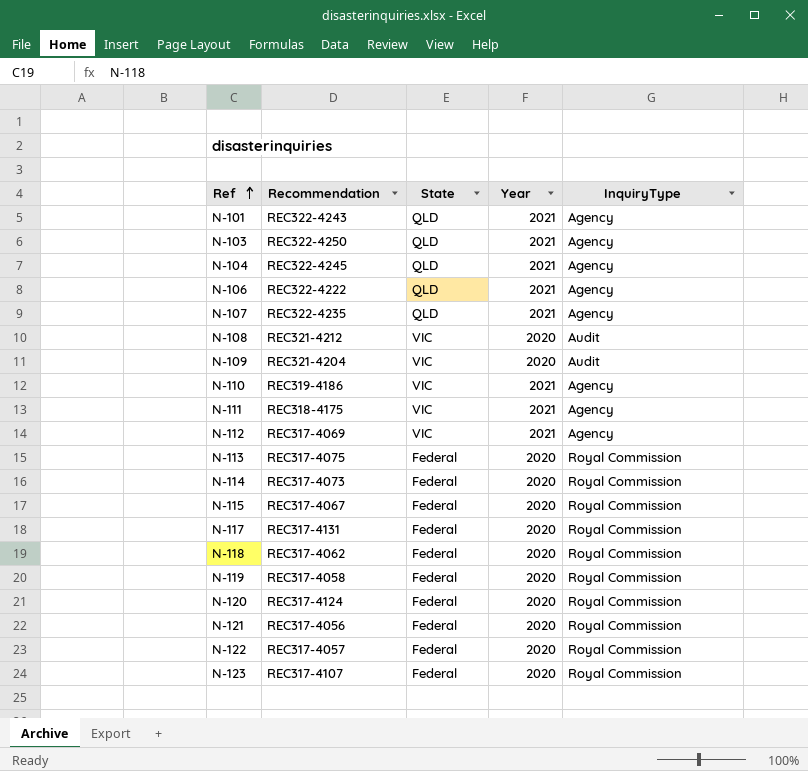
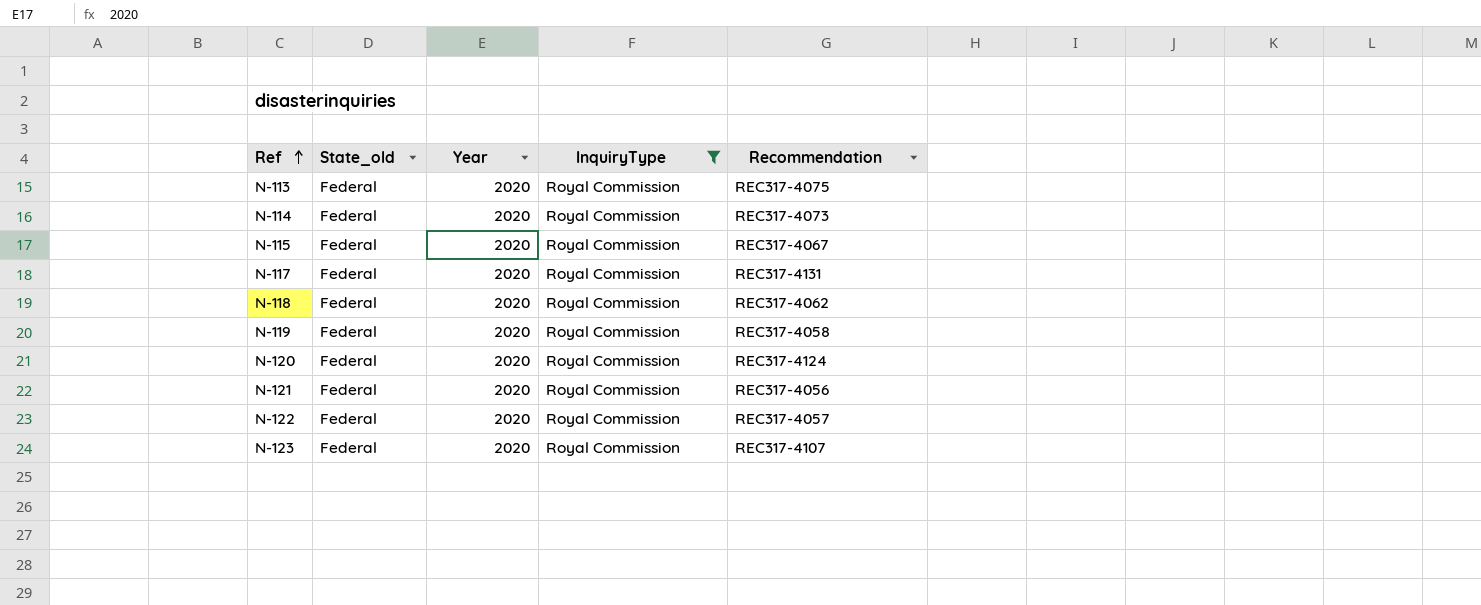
filter: none -> InquiryType = Royal Commission
column name: State -> State_old
column Recommendation | position: 2 -> 5

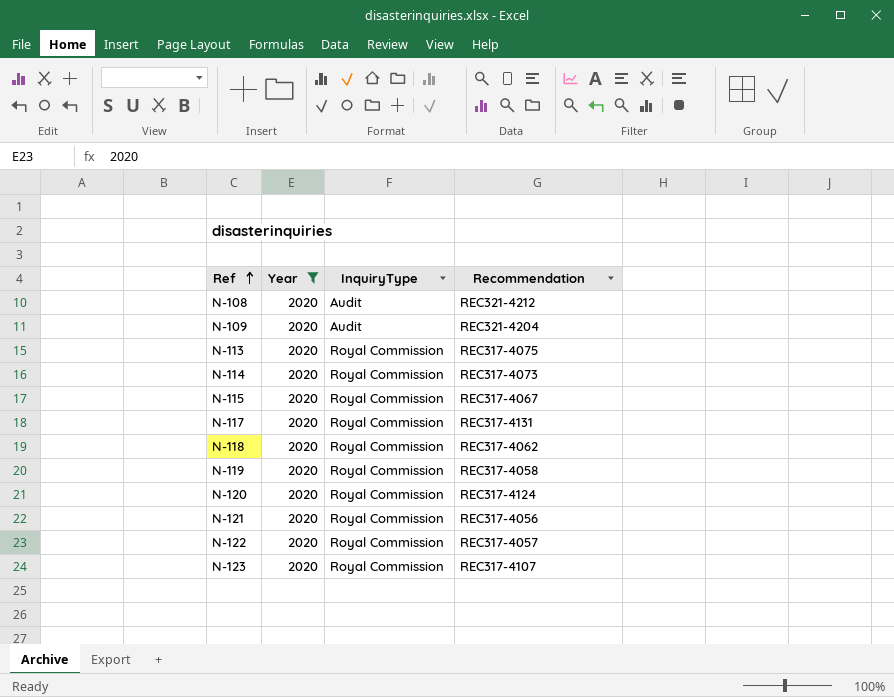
filter: InquiryType = Royal Commission -> Year = 2020
column State_old | position: 2 -> none

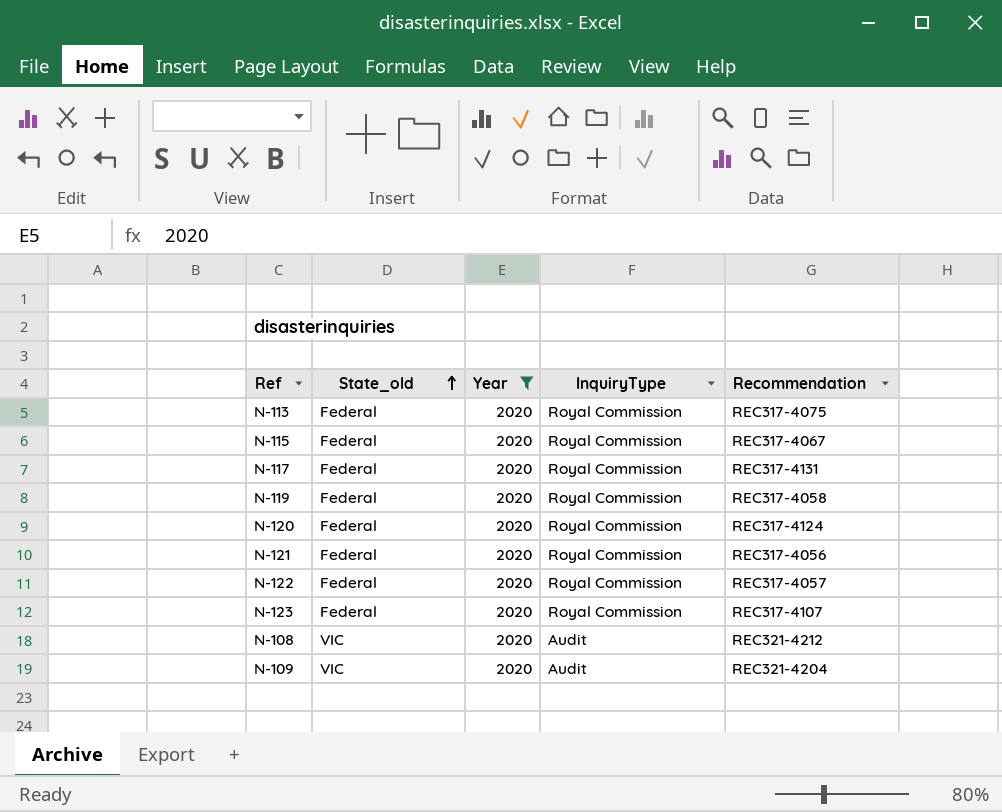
row order: Ref ascending -> State_old ascending
column State_old | position: none -> 2
row N-114: 2020 | Royal Commission | REC317-4073 -> none
row N-118: 2020 | Royal Commission | REC317-4062 -> none

